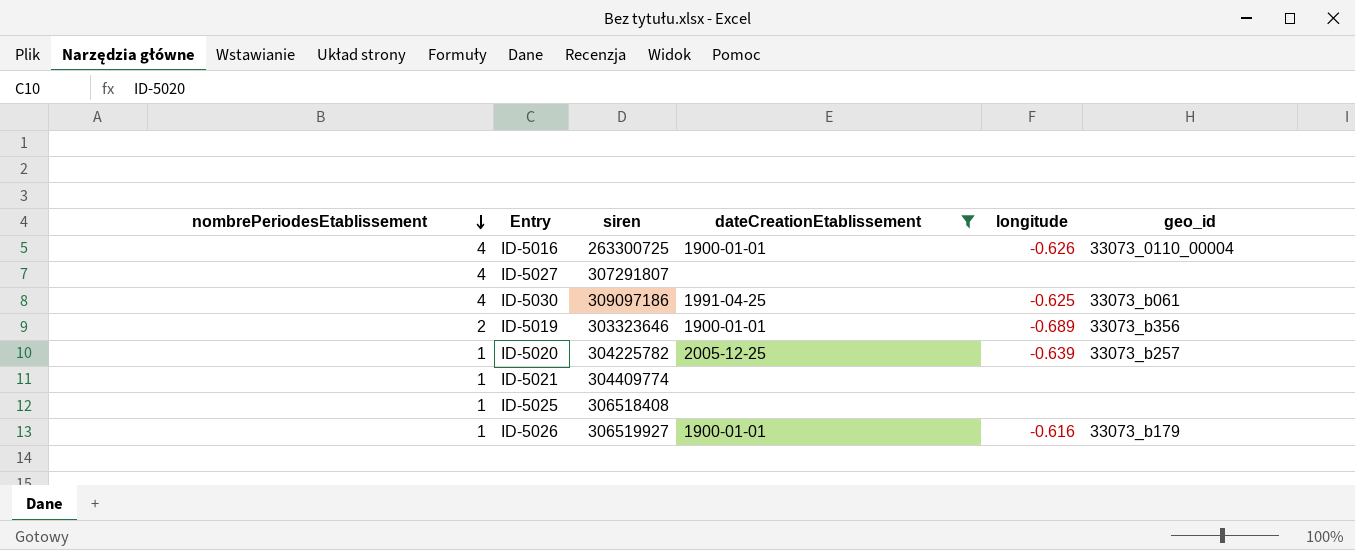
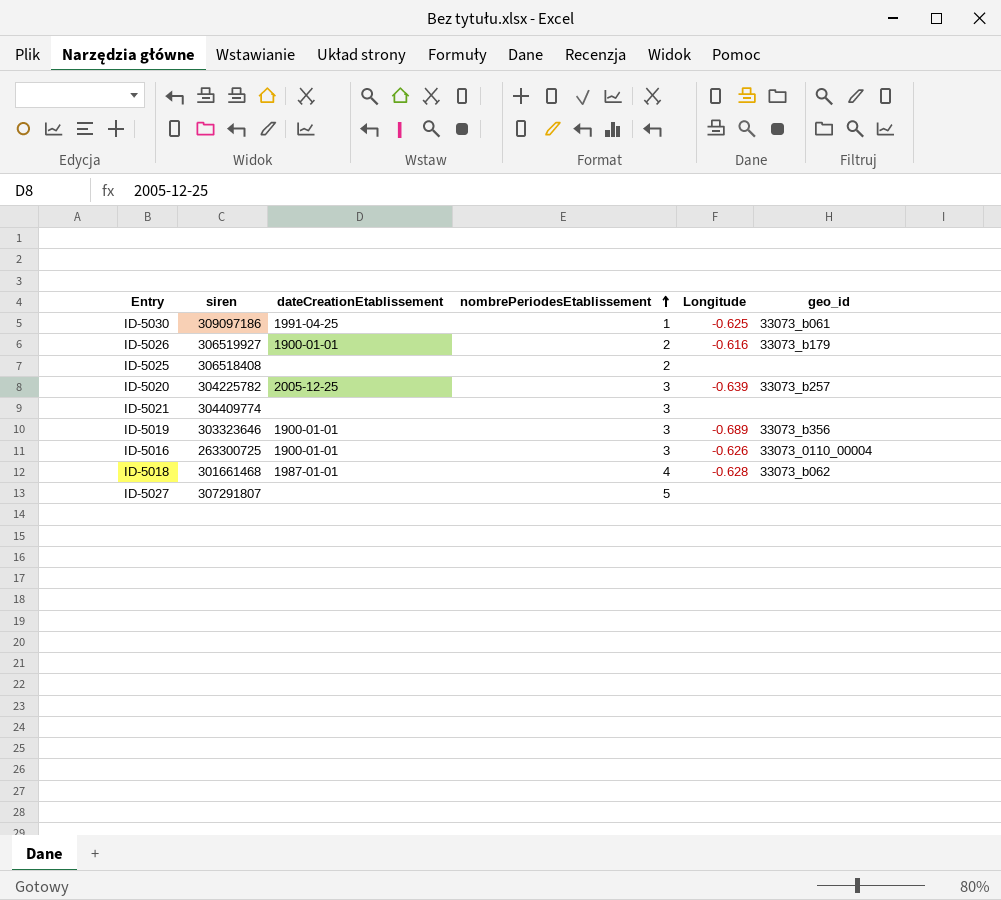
filter: dateCreationEtablissement != 1987-01-01 -> none
row order: nombrePeriodesEtablissement descending -> nombrePeriodesEtablissement ascending
column nombrePeriodesEtablissement | position: 1 -> 4
column name: longitude -> Longitude
ID-5030 | nombrePeriodesEtablissement: 4 -> 1
ID-5026 | nombrePeriodesEtablissement: 1 -> 2
ID-5025 | nombrePeriodesEtablissement: 1 -> 2
ID-5020 | nombrePeriodesEtablissement: 1 -> 3
ID-5021 | nombrePeriodesEtablissement: 1 -> 3
ID-5019 | nombrePeriodesEtablissement: 2 -> 3
ID-5016 | nombrePeriodesEtablissement: 4 -> 3
ID-5027 | nombrePeriodesEtablissement: 4 -> 5

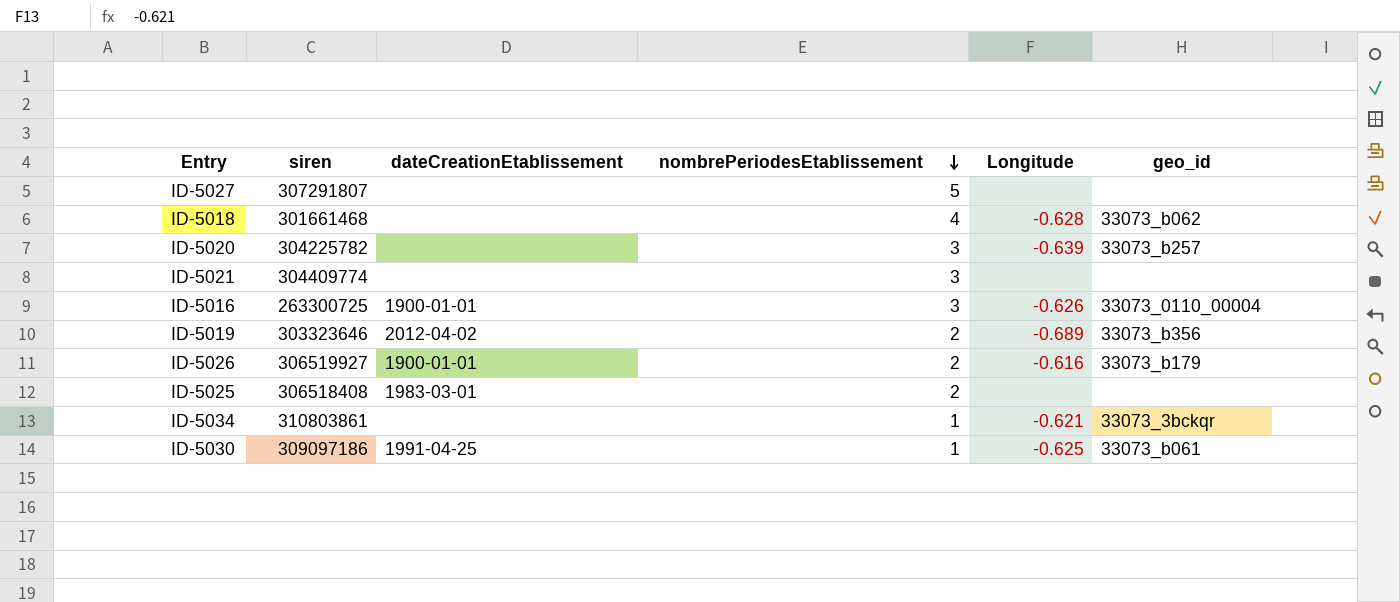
row order: nombrePeriodesEtablissement ascending -> nombrePeriodesEtablissement descending
ID-5018 | dateCreationEtablissement: 1987-01-01 -> none
ID-5020 | dateCreationEtablissement: 2005-12-25 -> none
ID-5019 | dateCreationEtablissement: 1900-01-01 -> 2012-04-02
ID-5019 | nombrePeriodesEtablissement: 3 -> 2
ID-5025 | dateCreationEtablissement: none -> 1983-03-01
row ID-5034: none -> 310803861 | none | 1 | -0.621 | 33073_3bckqr

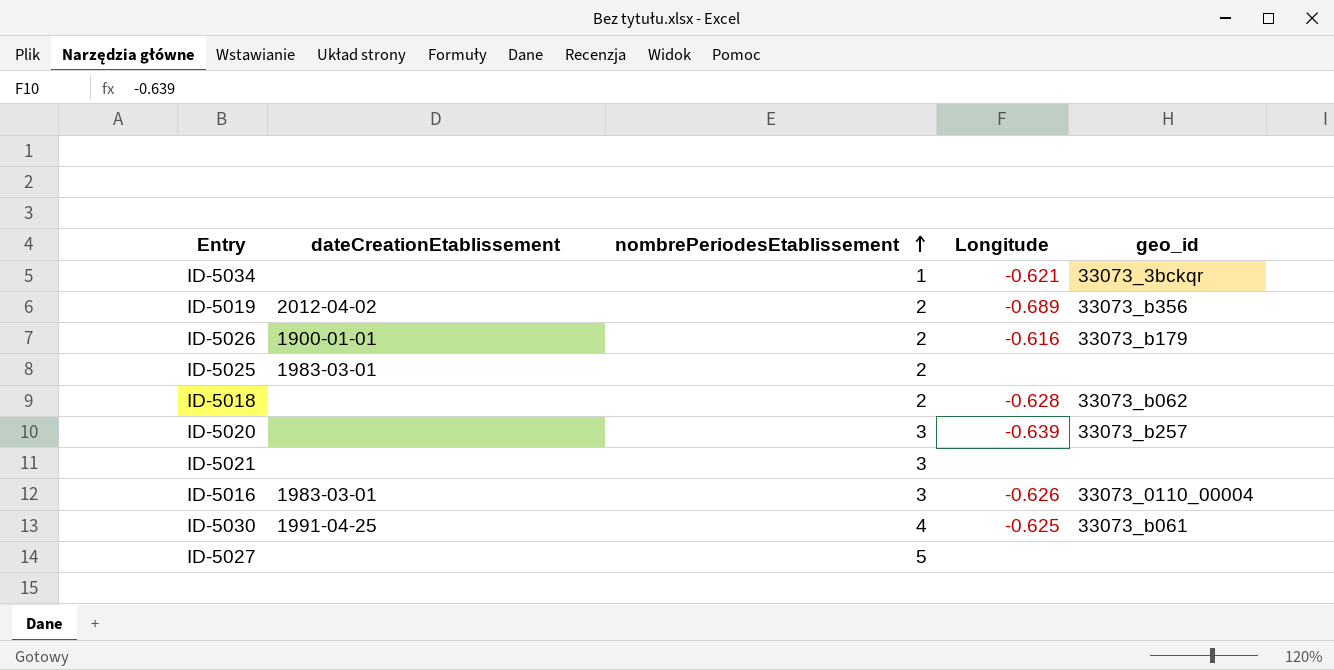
row order: nombrePeriodesEtablissement descending -> nombrePeriodesEtablissement ascending
column siren | position: 2 -> none
ID-5018 | nombrePeriodesEtablissement: 4 -> 2
ID-5016 | dateCreationEtablissement: 1900-01-01 -> 1983-03-01
ID-5030 | nombrePeriodesEtablissement: 1 -> 4

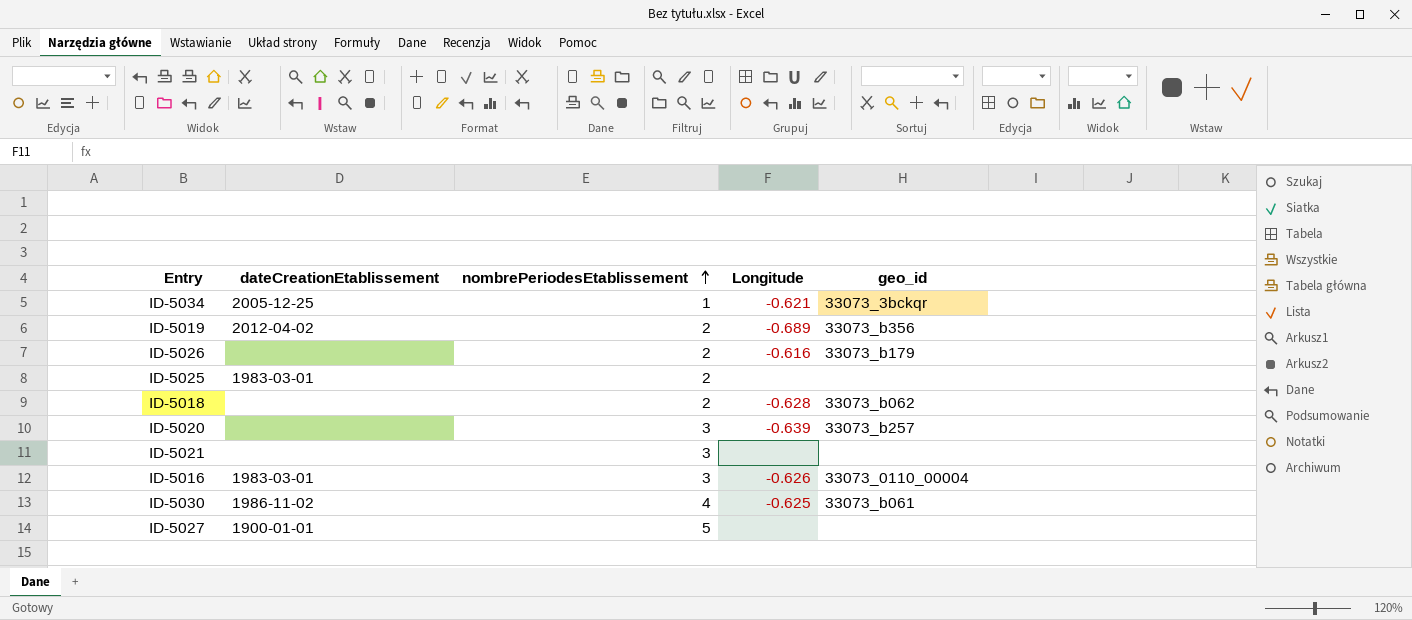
ID-5034 | dateCreationEtablissement: none -> 2005-12-25
ID-5026 | dateCreationEtablissement: 1900-01-01 -> none
ID-5030 | dateCreationEtablissement: 1991-04-25 -> 1986-11-02
ID-5027 | dateCreationEtablissement: none -> 1900-01-01

